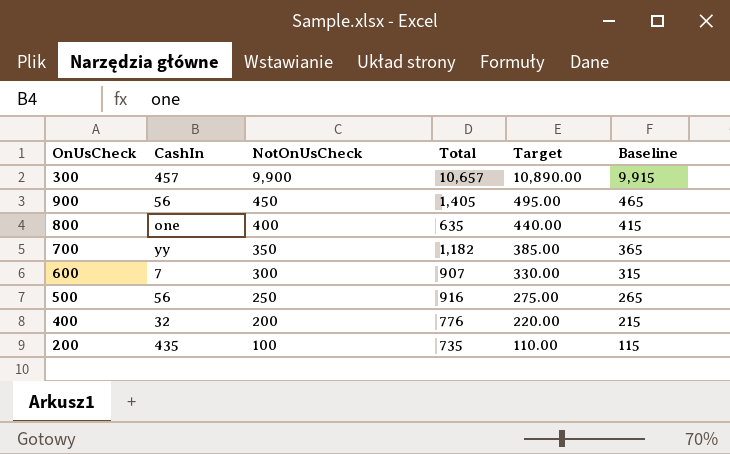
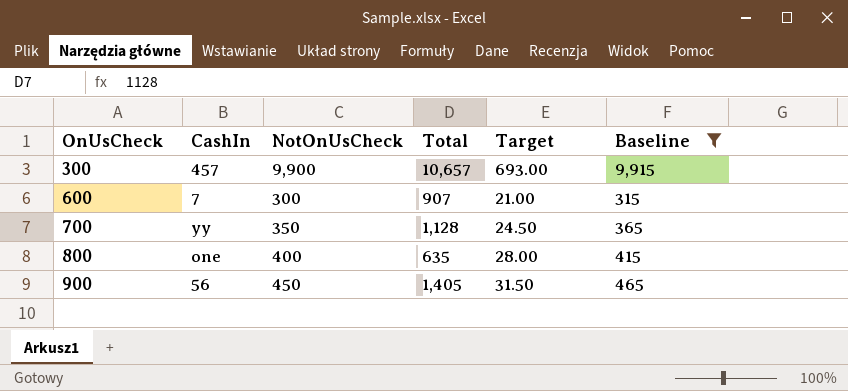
filter: none -> Baseline >= 315
row order: NotOnUsCheck descending -> OnUsCheck ascending
column Target | formula: [NotOnUsCheck] * 1.1 -> [NotOnUsCheck] * 0.07
700 | Total: 1,182 -> 1,128

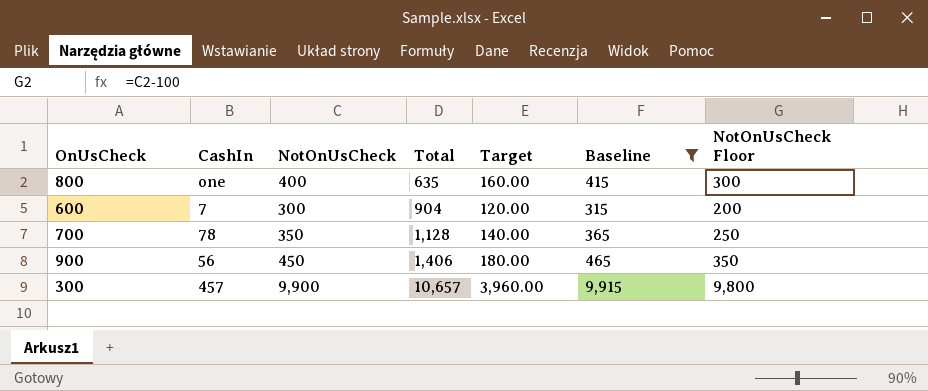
row order: OnUsCheck ascending -> Total ascending
column Target | formula: [NotOnUsCheck] * 0.07 -> [NotOnUsCheck] * 0.4
column NotOnUsCheck Floor | formula: none -> [NotOnUsCheck] - 100
600 | Total: 907 -> 904
700 | CashIn: yy -> 78
900 | Total: 1,405 -> 1,406

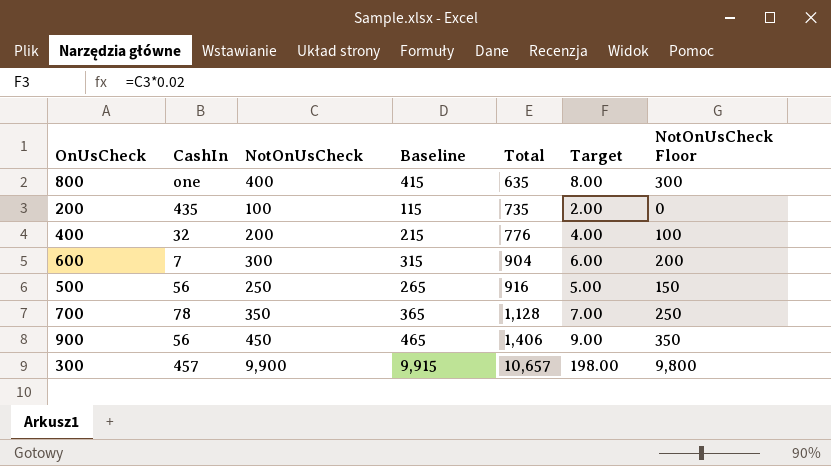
filter: Baseline >= 315 -> none
column Baseline | position: 6 -> 4
column Target | formula: [NotOnUsCheck] * 0.4 -> [NotOnUsCheck] * 0.02

